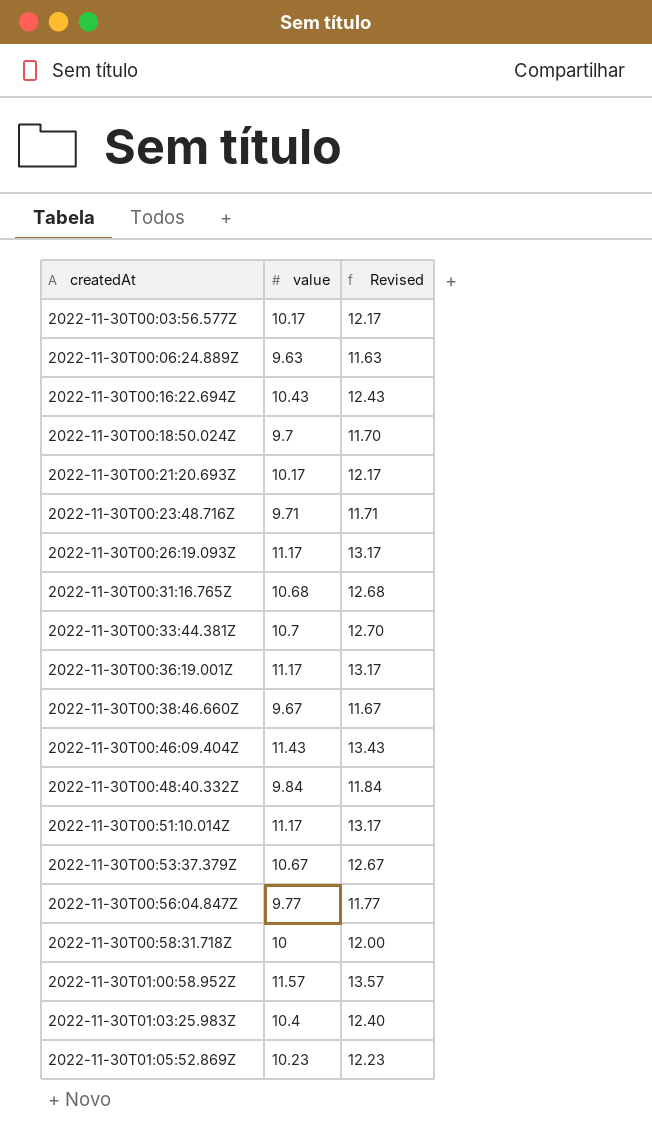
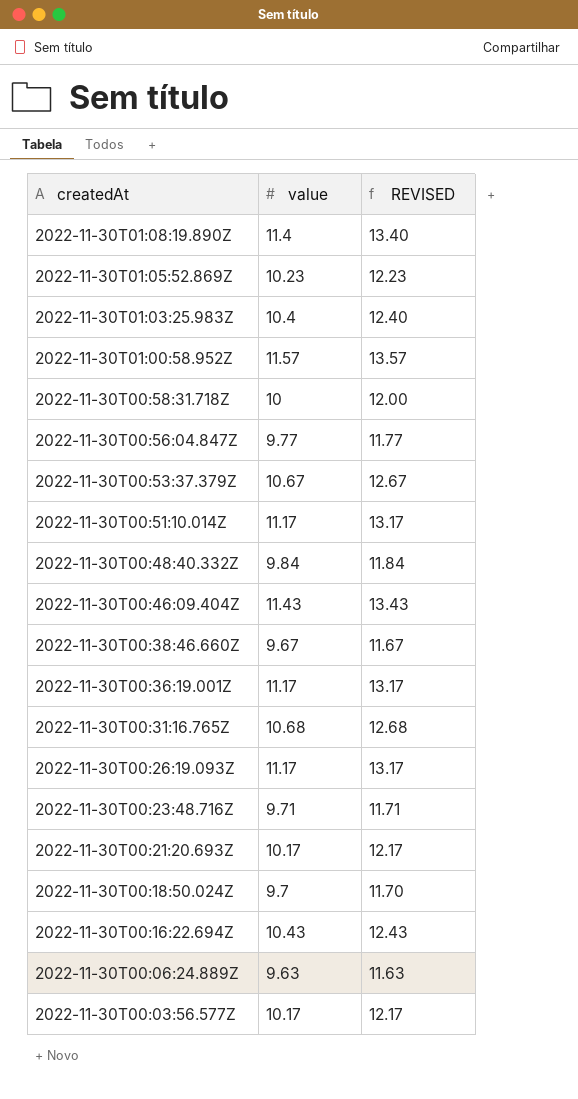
row order: createdAt ascending -> createdAt descending
column name: Revised -> REVISED
row 2022-11-30T00:33:44.381Z: 10.7 | 12.70 -> none
row 2022-11-30T01:08:19.890Z: none -> 11.4 | 13.40

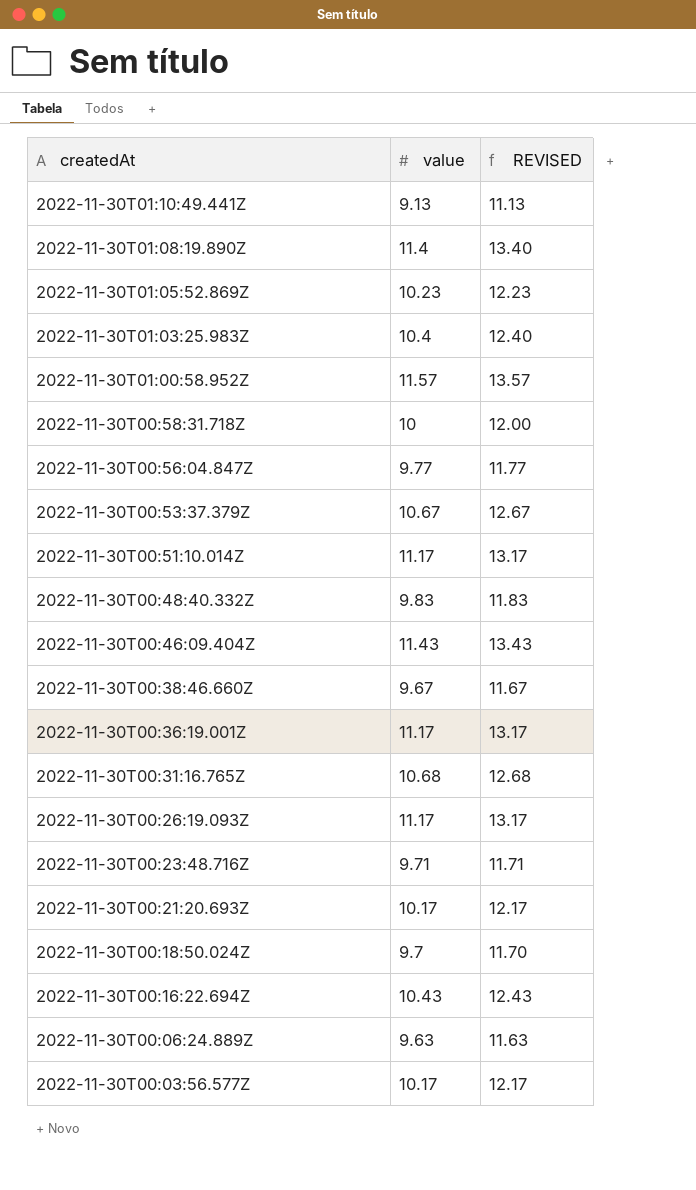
row 2022-11-30T01:10:49.441Z: none -> 9.13 | 11.13
2022-11-30T00:48:40.332Z | value: 9.84 -> 9.83
2022-11-30T00:48:40.332Z | REVISED: 11.84 -> 11.83

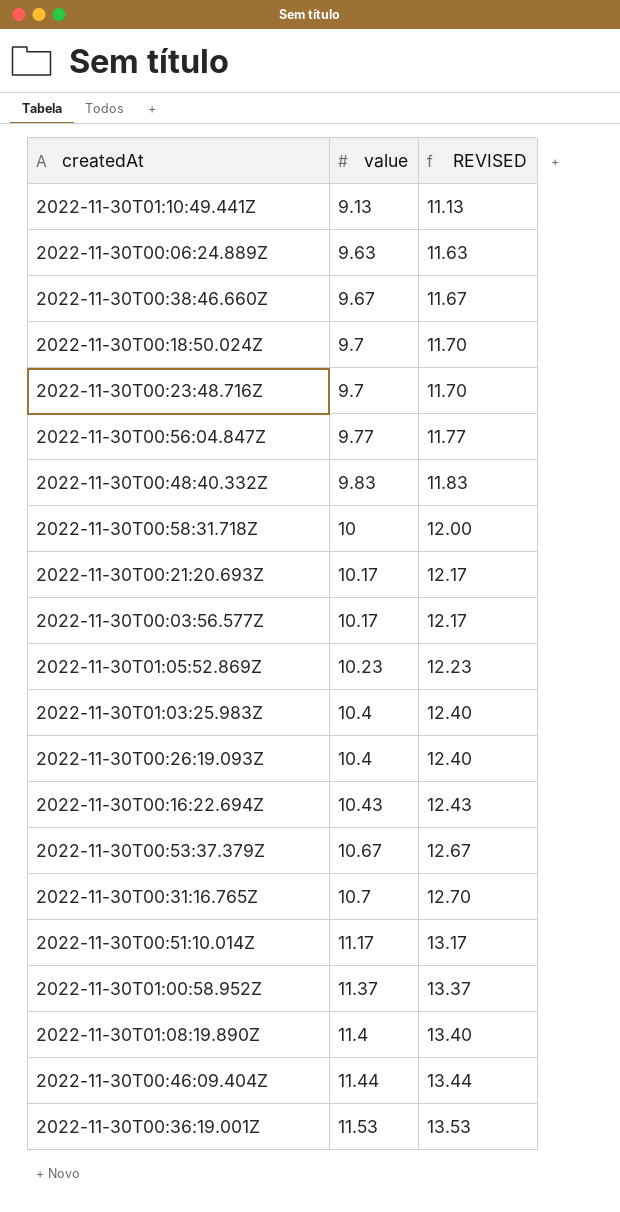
row order: createdAt descending -> value ascending
2022-11-30T00:23:48.716Z | value: 9.71 -> 9.7
2022-11-30T00:23:48.716Z | REVISED: 11.71 -> 11.70
2022-11-30T00:26:19.093Z | value: 11.17 -> 10.4
2022-11-30T00:26:19.093Z | REVISED: 13.17 -> 12.40
2022-11-30T00:31:16.765Z | value: 10.68 -> 10.7
2022-11-30T00:31:16.765Z | REVISED: 12.68 -> 12.70
2022-11-30T01:00:58.952Z | value: 11.57 -> 11.37
2022-11-30T01:00:58.952Z | REVISED: 13.57 -> 13.37
2022-11-30T00:46:09.404Z | value: 11.43 -> 11.44
2022-11-30T00:46:09.404Z | REVISED: 13.43 -> 13.44
2022-11-30T00:36:19.001Z | value: 11.17 -> 11.53
2022-11-30T00:36:19.001Z | REVISED: 13.17 -> 13.53

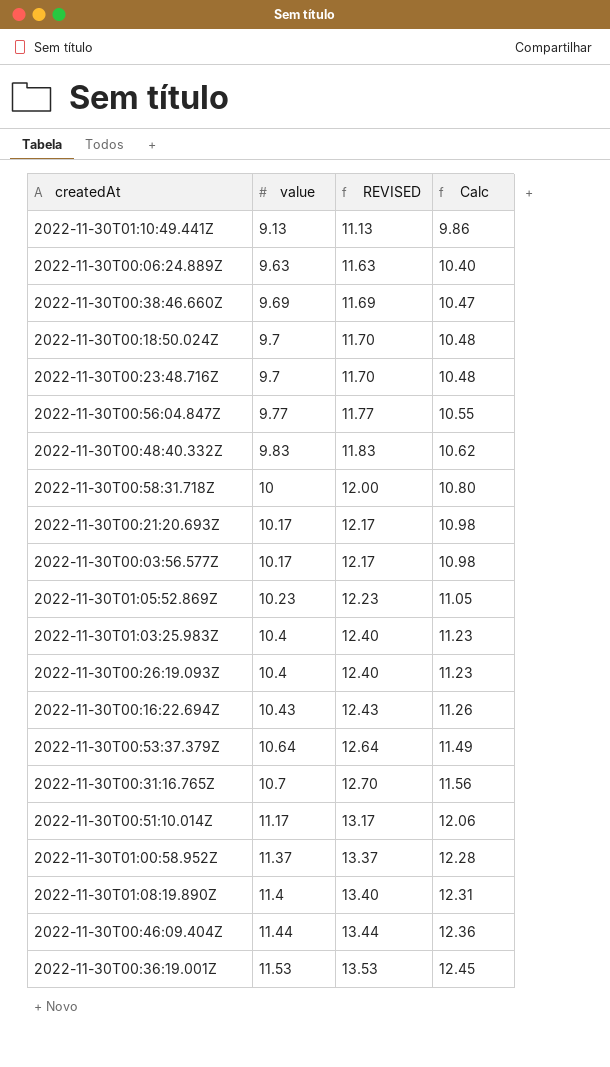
column Calc | formula: none -> [value] * 1.08
2022-11-30T00:38:46.660Z | value: 9.67 -> 9.69
2022-11-30T00:38:46.660Z | REVISED: 11.67 -> 11.69
2022-11-30T00:53:37.379Z | value: 10.67 -> 10.64
2022-11-30T00:53:37.379Z | REVISED: 12.67 -> 12.64

